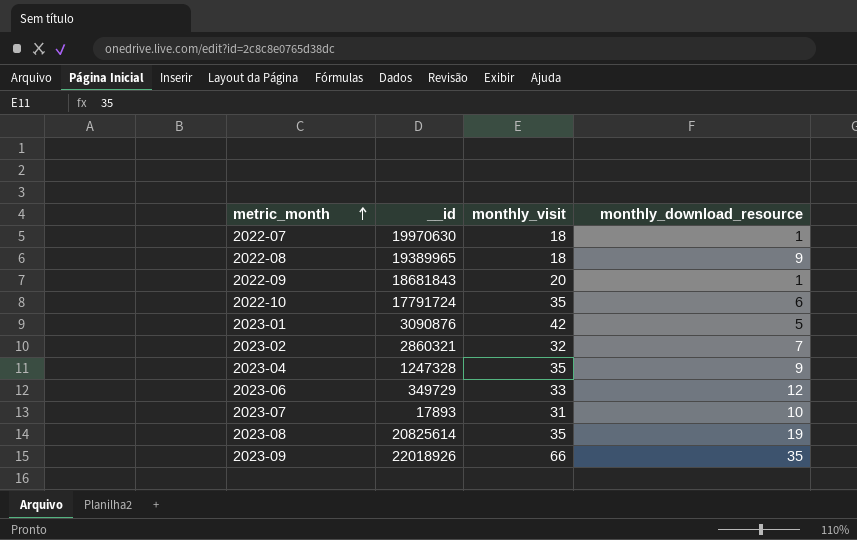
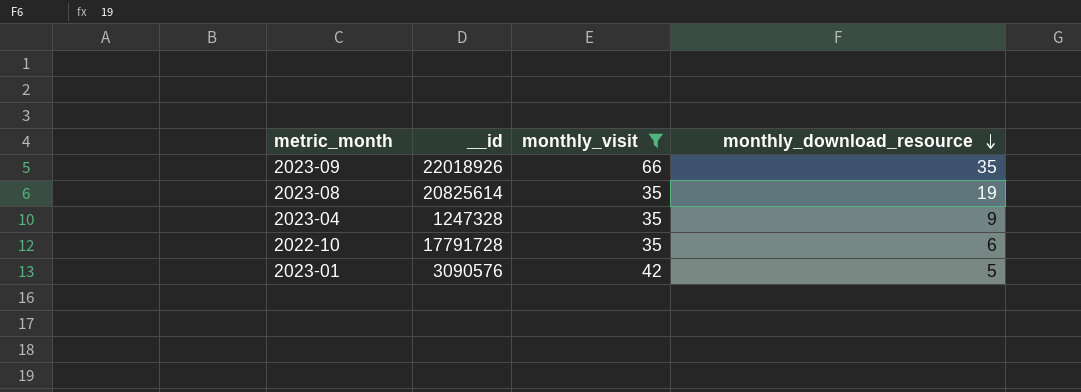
filter: none -> monthly_visit >= 35
row order: metric_month ascending -> monthly_download_resource descending
2022-10 | __id: 17791724 -> 17791728
2023-01 | __id: 3090876 -> 3090576

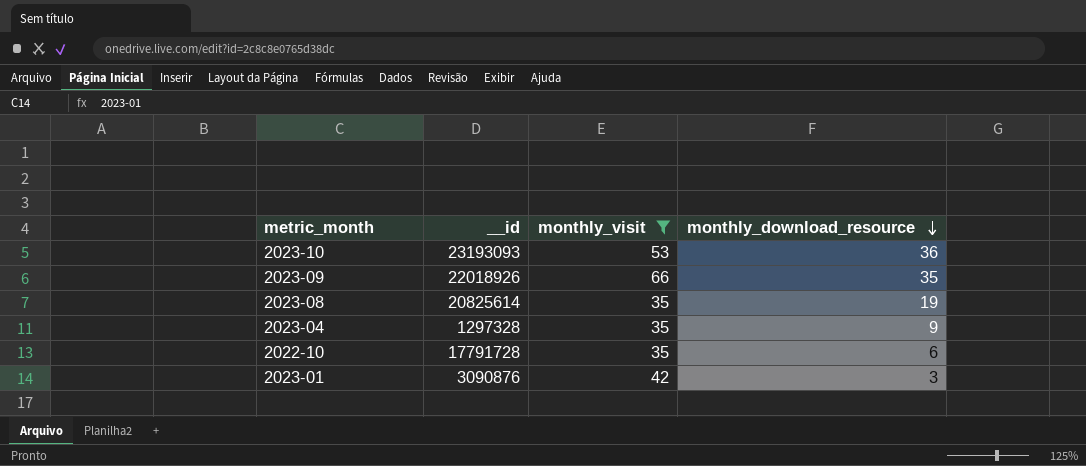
row 2023-10: none -> 23193093 | 53 | 36
2023-04 | __id: 1247328 -> 1297328
2023-01 | __id: 3090576 -> 3090876
2023-01 | monthly_download_resource: 5 -> 3

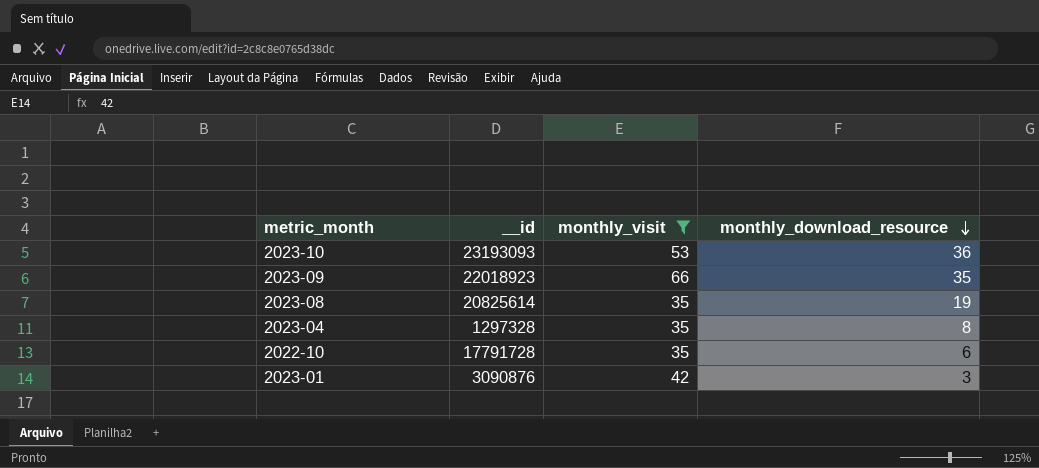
2023-09 | __id: 22018926 -> 22018923
2023-04 | monthly_download_resource: 9 -> 8

